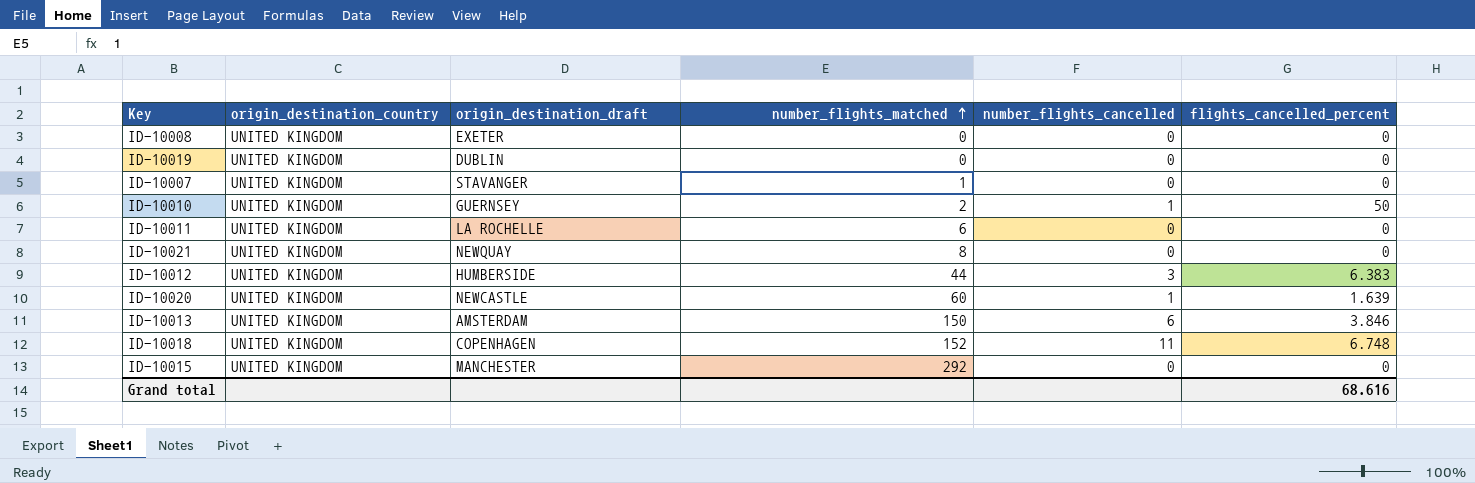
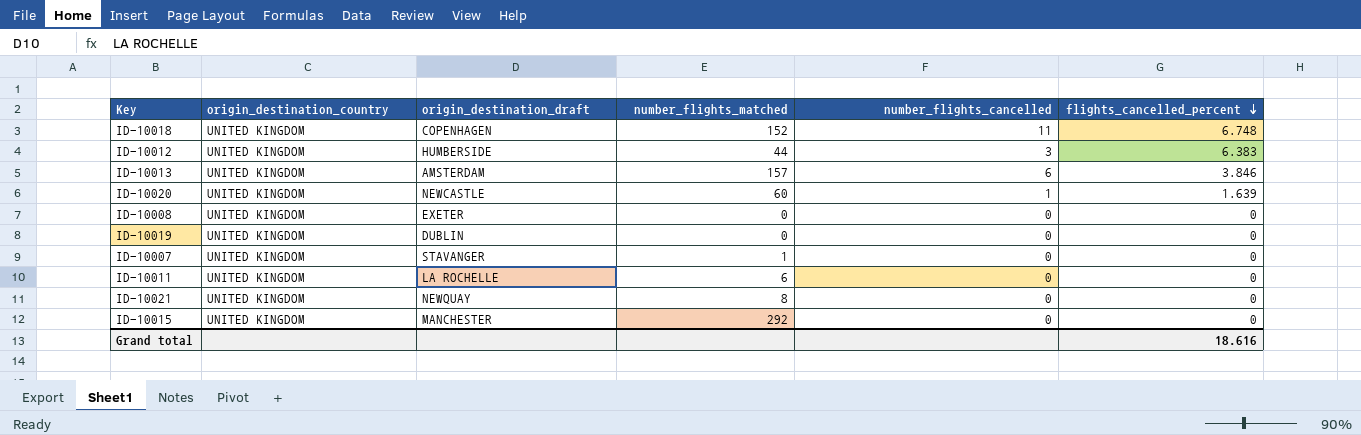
row order: number_flights_matched ascending -> flights_cancelled_percent descending
row ID-10010: UNITED KINGDOM | GUERNSEY | 2 | 1 | 50 -> none
ID-10013 | number_flights_matched: 150 -> 157
Grand total | flights_cancelled_percent: 68.616 -> 18.616

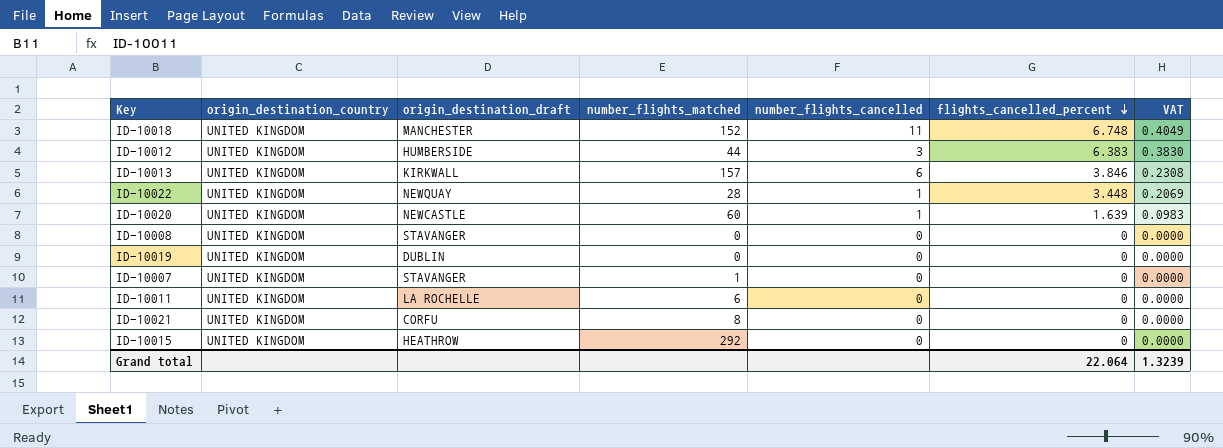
column VAT | formula: none -> [flights_cancelled_percent] * 0.06
ID-10018 | origin_destination_draft: COPENHAGEN -> MANCHESTER
ID-10013 | origin_destination_draft: AMSTERDAM -> KIRKWALL
row ID-10022: none -> UNITED KINGDOM | NEWQUAY | 28 | 1 | 3.448 | 0.2069
ID-10008 | origin_destination_draft: EXETER -> STAVANGER
ID-10021 | origin_destination_draft: NEWQUAY -> CORFU
ID-10015 | origin_destination_draft: MANCHESTER -> HEATHROW
Grand total | flights_cancelled_percent: 18.616 -> 22.064

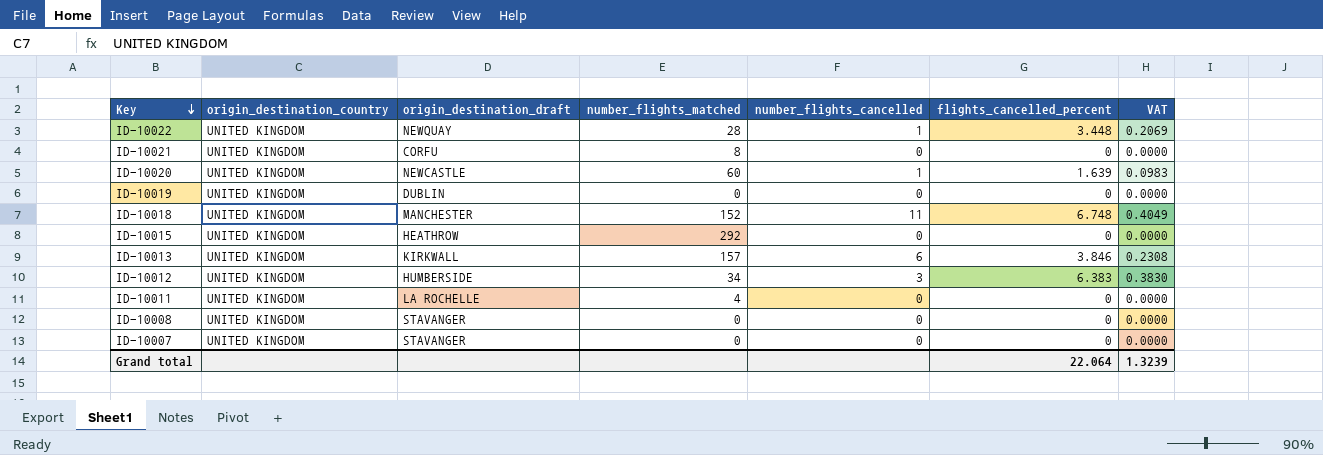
row order: flights_cancelled_percent descending -> Key descending
ID-10012 | number_flights_matched: 44 -> 34
ID-10011 | number_flights_matched: 6 -> 4
ID-10007 | number_flights_matched: 1 -> 0

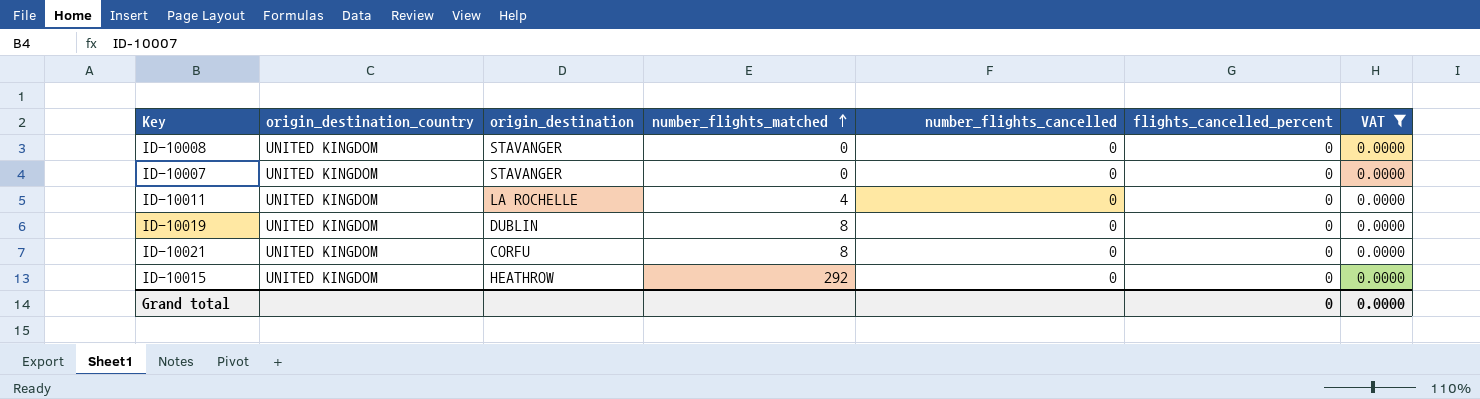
filter: none -> VAT = 0.0000
row order: Key descending -> number_flights_matched ascending
column name: origin_destination_draft -> origin_destination
ID-10019 | number_flights_matched: 0 -> 8
Grand total | flights_cancelled_percent: 22.064 -> 0
Grand total | VAT: 1.3239 -> 0.0000

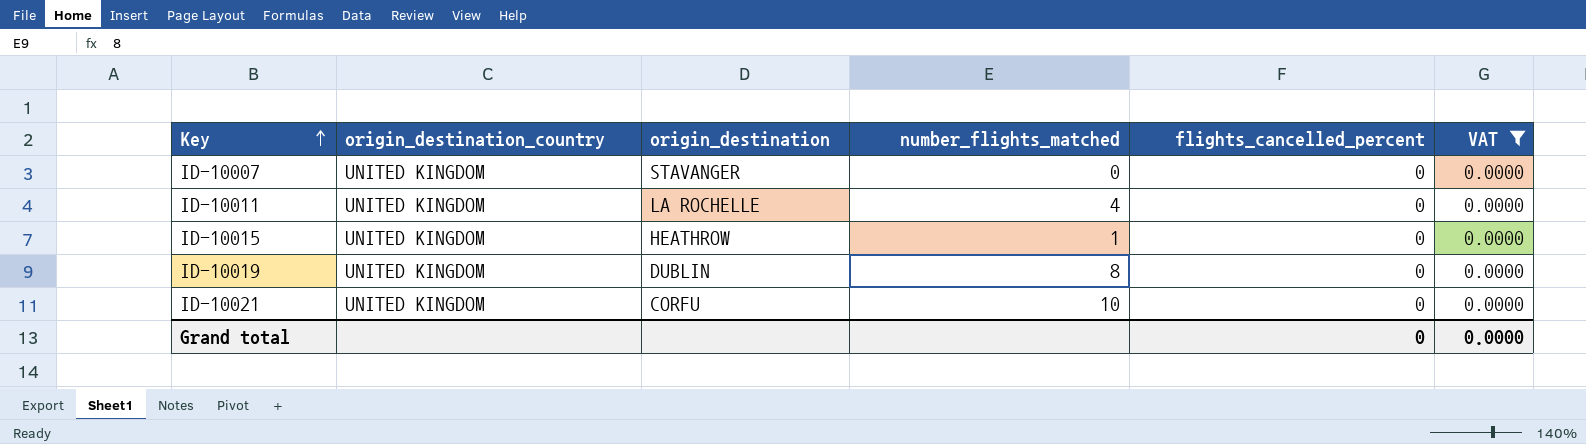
row order: number_flights_matched ascending -> Key ascending
column number_flights_cancelled | position: 5 -> none
row ID-10008: UNITED KINGDOM | STAVANGER | 0 | 0 | 0 | 0.0000 -> none
ID-10015 | number_flights_matched: 292 -> 1
ID-10021 | number_flights_matched: 8 -> 10

